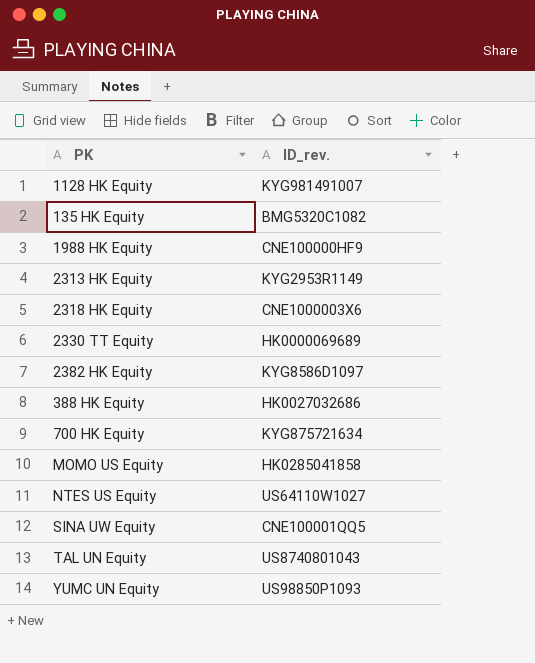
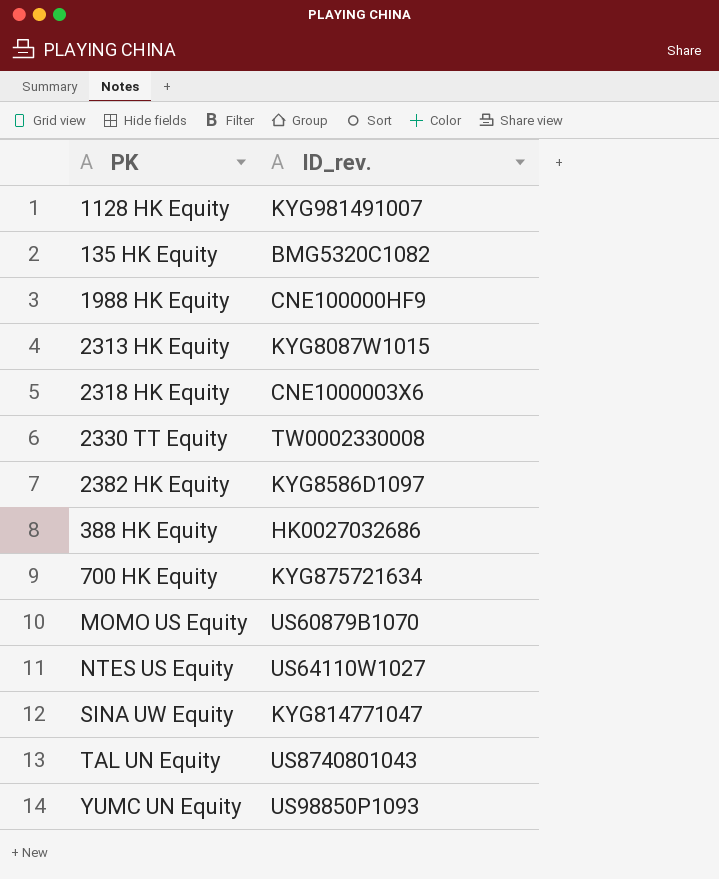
2313 HK Equity | ID_rev.: KYG2953R1149 -> KYG8087W1015
2330 TT Equity | ID_rev.: HK0000069689 -> TW0002330008
MOMO US Equity | ID_rev.: HK0285041858 -> US60879B1070
SINA UW Equity | ID_rev.: CNE100001QQ5 -> KYG814771047

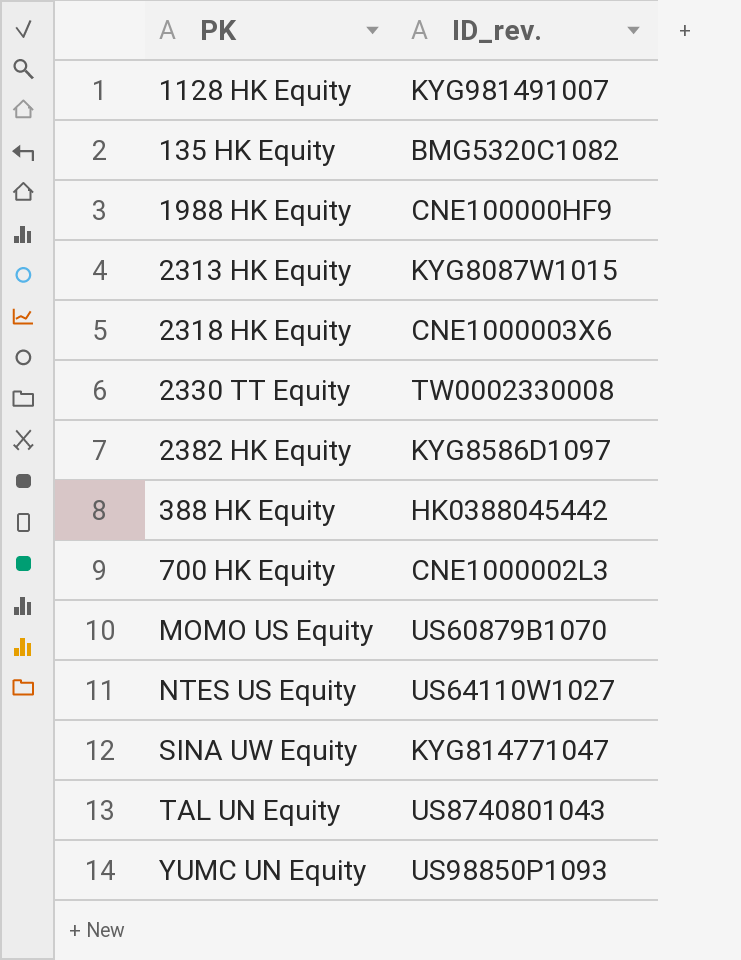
388 HK Equity | ID_rev.: HK0027032686 -> HK0388045442
700 HK Equity | ID_rev.: KYG875721634 -> CNE1000002L3

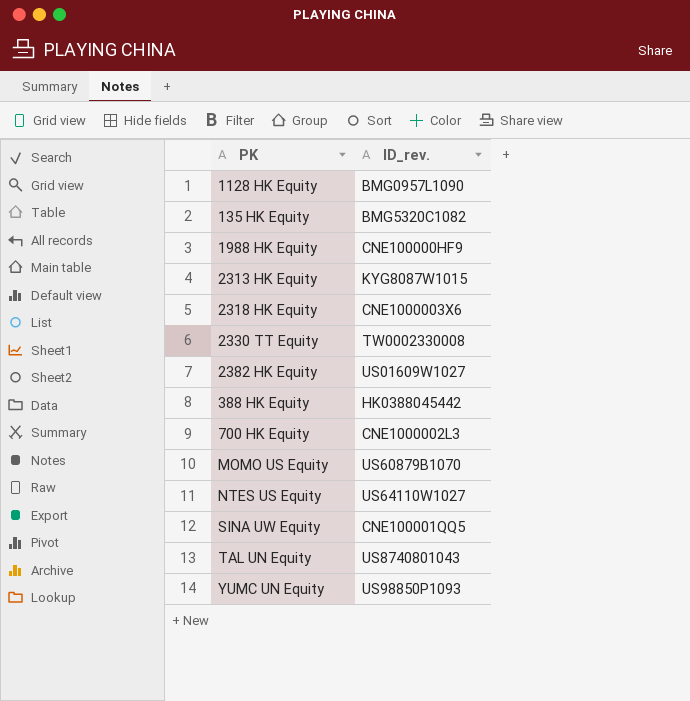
1128 HK Equity | ID_rev.: KYG981491007 -> BMG0957L1090
2382 HK Equity | ID_rev.: KYG8586D1097 -> US01609W1027
SINA UW Equity | ID_rev.: KYG814771047 -> CNE100001QQ5

